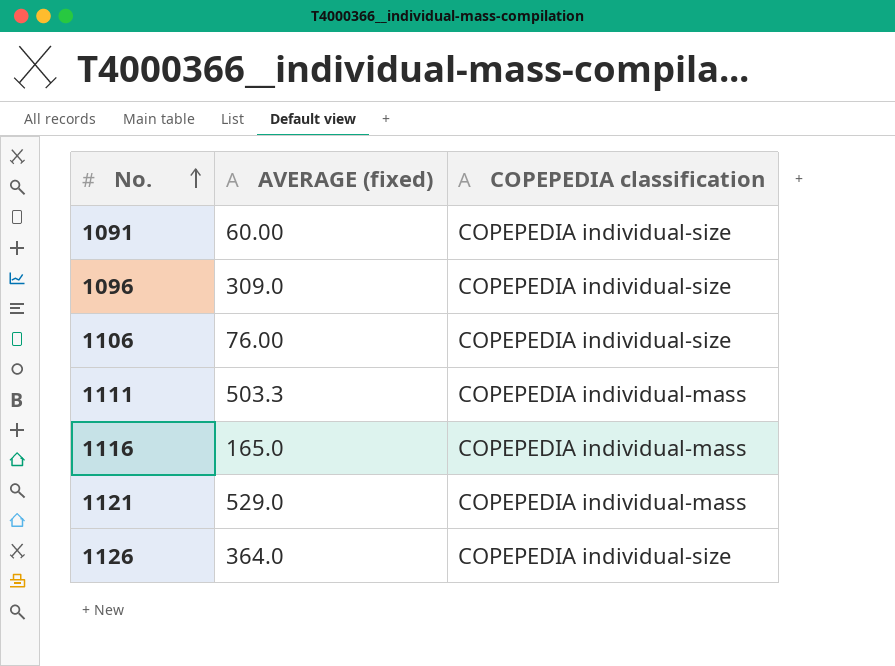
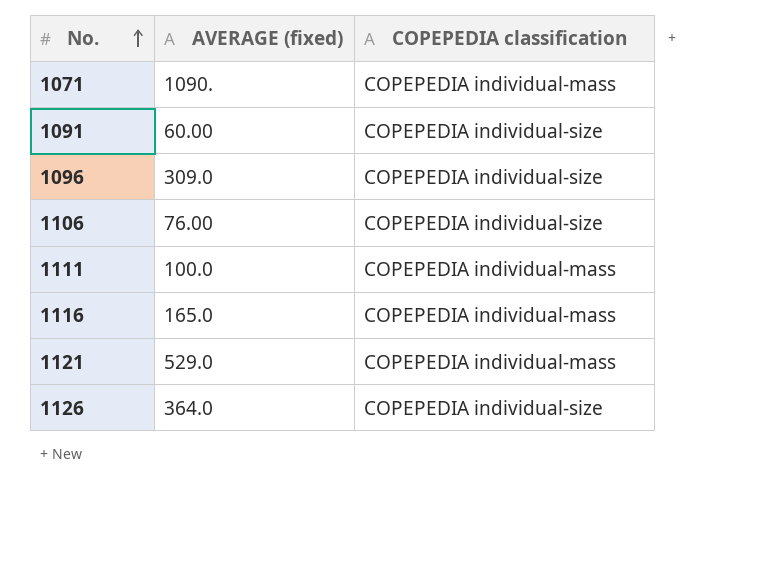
row 1071: none -> 1090. | COPEPEDIA individual-mass
1111 | AVERAGE (fixed): 503.3 -> 100.0

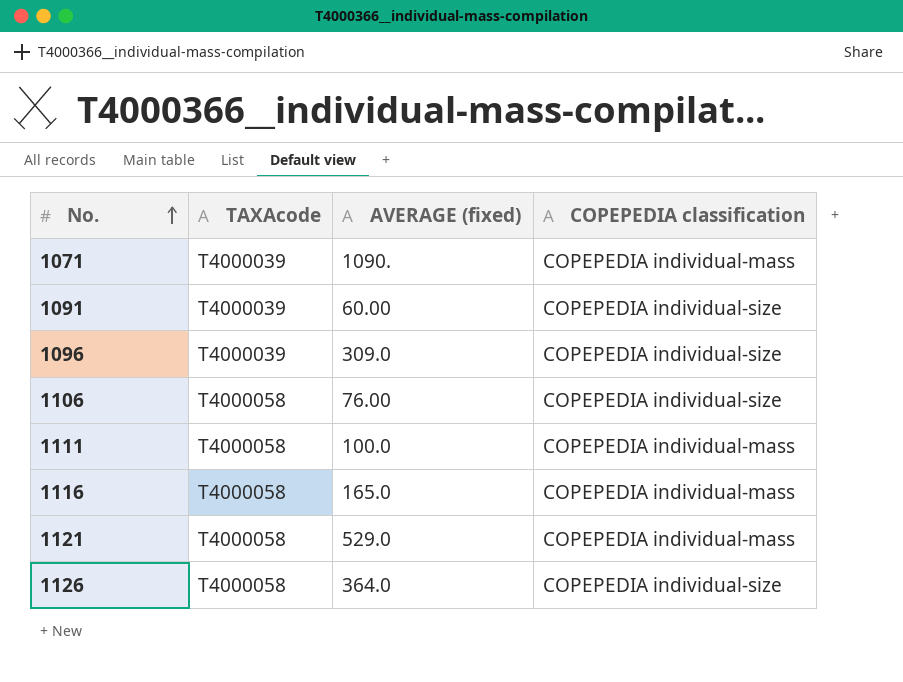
column TAXAcode | position: none -> 2

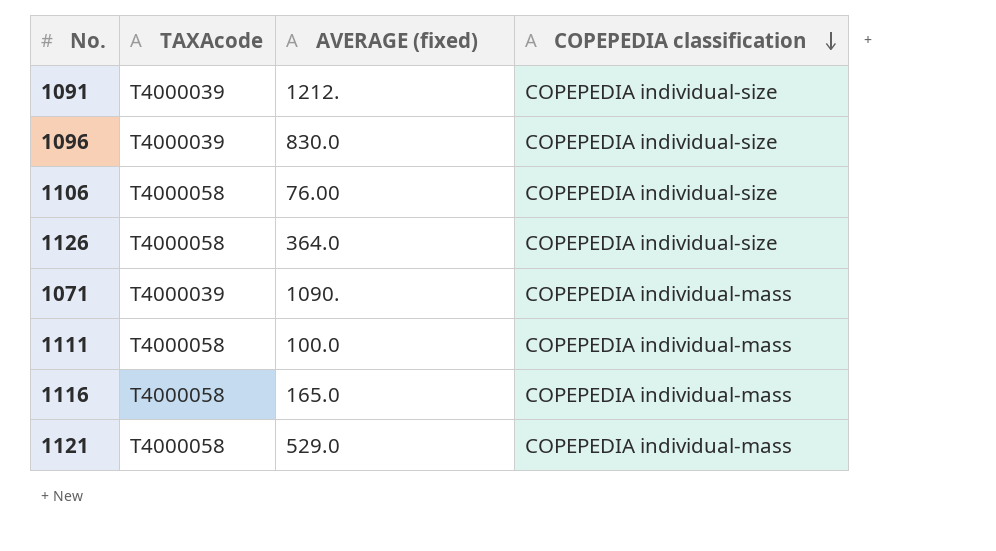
row order: No. ascending -> COPEPEDIA classification descending
1091 | AVERAGE (fixed): 60.00 -> 1212.
1096 | AVERAGE (fixed): 309.0 -> 830.0

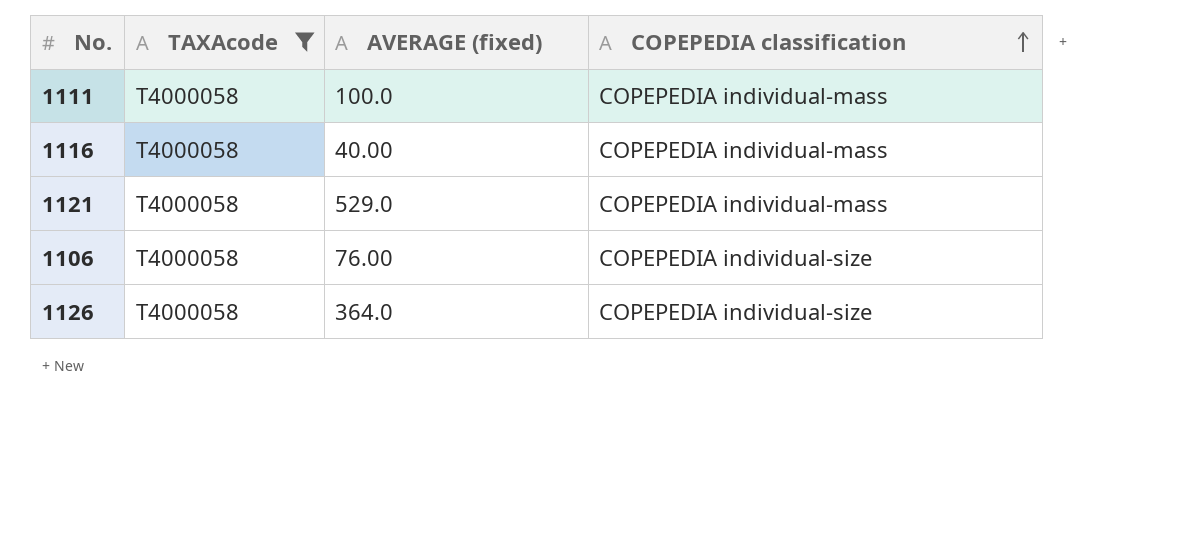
filter: none -> TAXAcode = T4000058
row order: COPEPEDIA classification descending -> COPEPEDIA classification ascending
1116 | AVERAGE (fixed): 165.0 -> 40.00

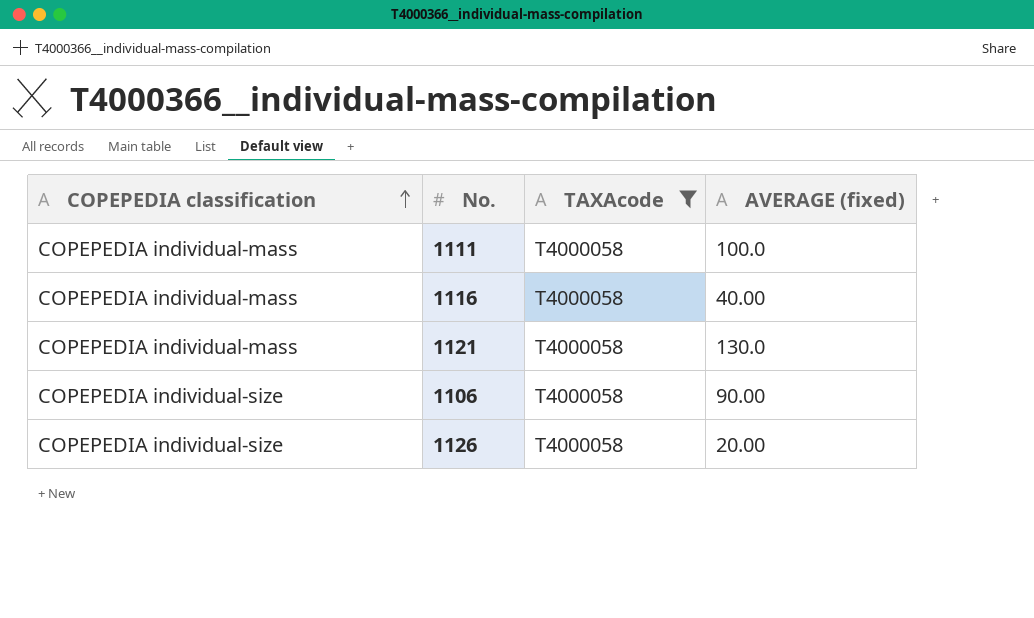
column COPEPEDIA classification | position: 4 -> 1
1121 | AVERAGE (fixed): 529.0 -> 130.0
1106 | AVERAGE (fixed): 76.00 -> 90.00
1126 | AVERAGE (fixed): 364.0 -> 20.00

